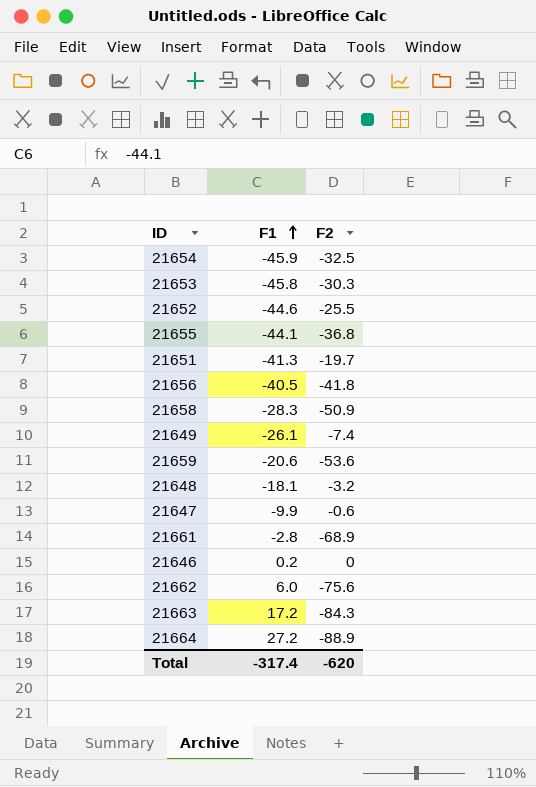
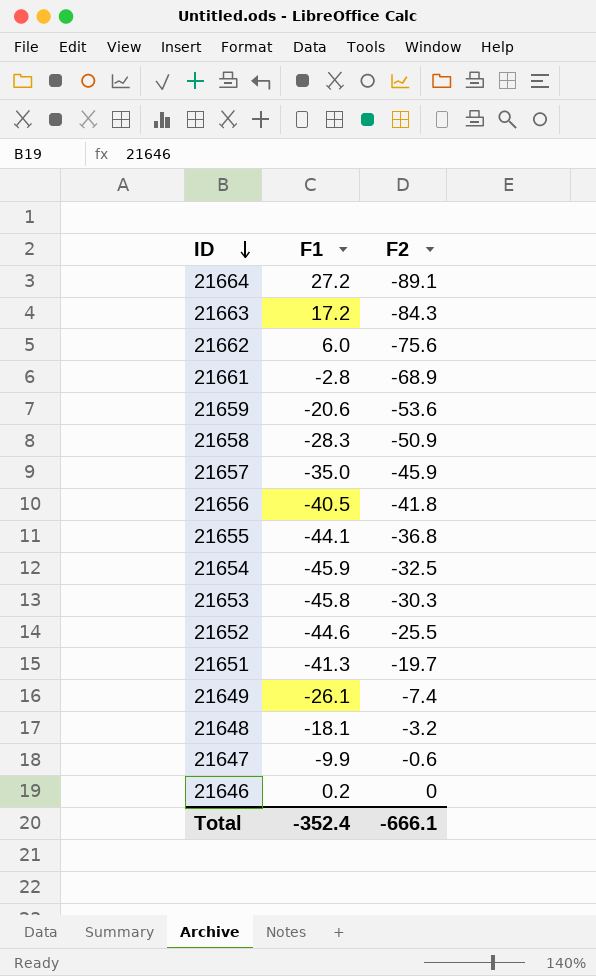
row order: F1 ascending -> ID descending
21664 | F2: -88.9 -> -89.1
row 21657: none -> -35.0 | -45.9
Total | F1: -317.4 -> -352.4
Total | F2: -620 -> -666.1

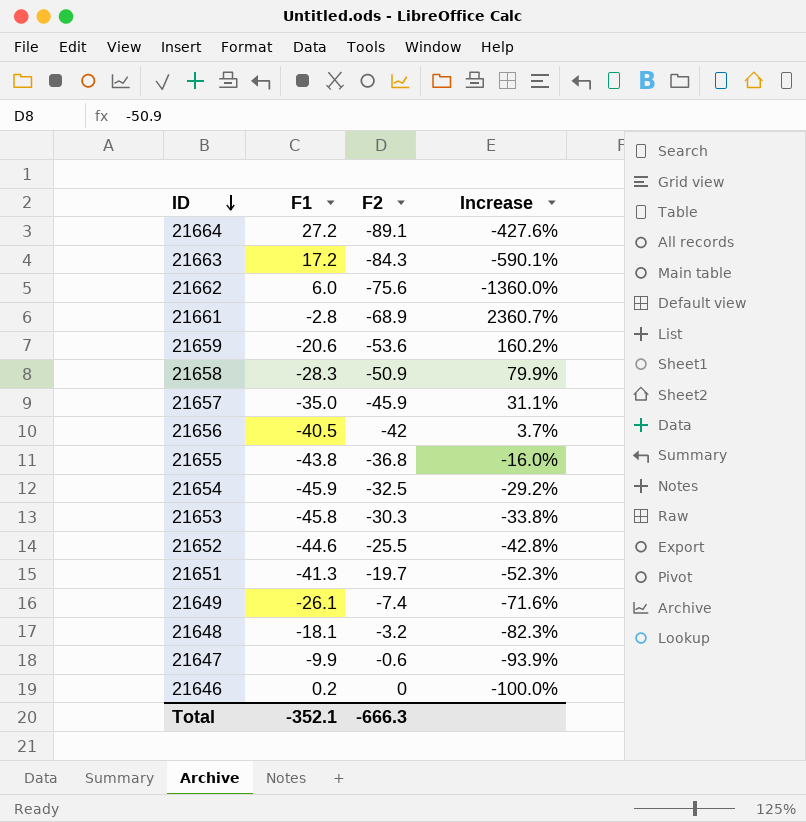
column Increase | formula: none -> ([F2] - [F1]) / [F1]
21656 | F2: -41.8 -> -42
21655 | F1: -44.1 -> -43.8
Total | F1: -352.4 -> -352.1
Total | F2: -666.1 -> -666.3

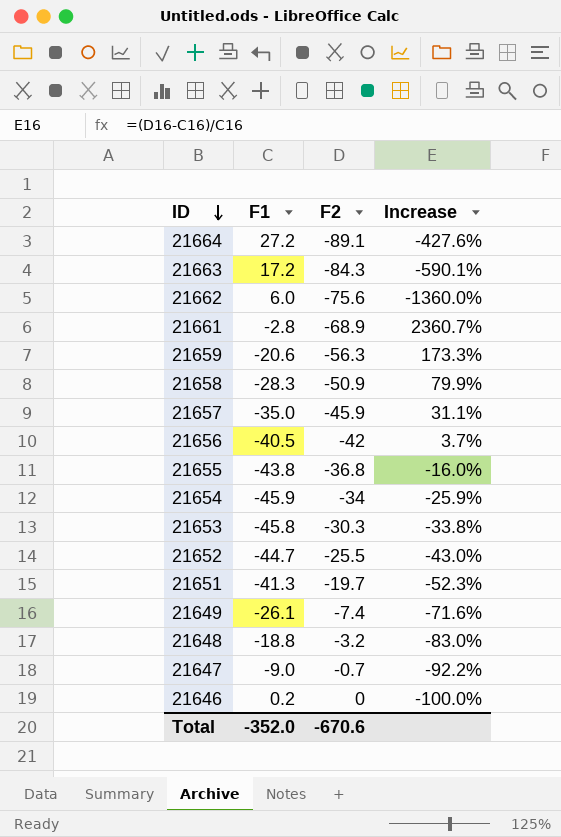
21659 | F2: -53.6 -> -56.3
21659 | Increase: 160.2% -> 173.3%
21654 | F2: -32.5 -> -34
21654 | Increase: -29.2% -> -25.9%
21652 | F1: -44.6 -> -44.7
21652 | Increase: -42.8% -> -43.0%
21648 | F1: -18.1 -> -18.8
21648 | Increase: -82.3% -> -83.0%
21647 | F1: -9.9 -> -9.0
21647 | F2: -0.6 -> -0.7
21647 | Increase: -93.9% -> -92.2%
Total | F1: -352.1 -> -352.0
Total | F2: -666.3 -> -670.6

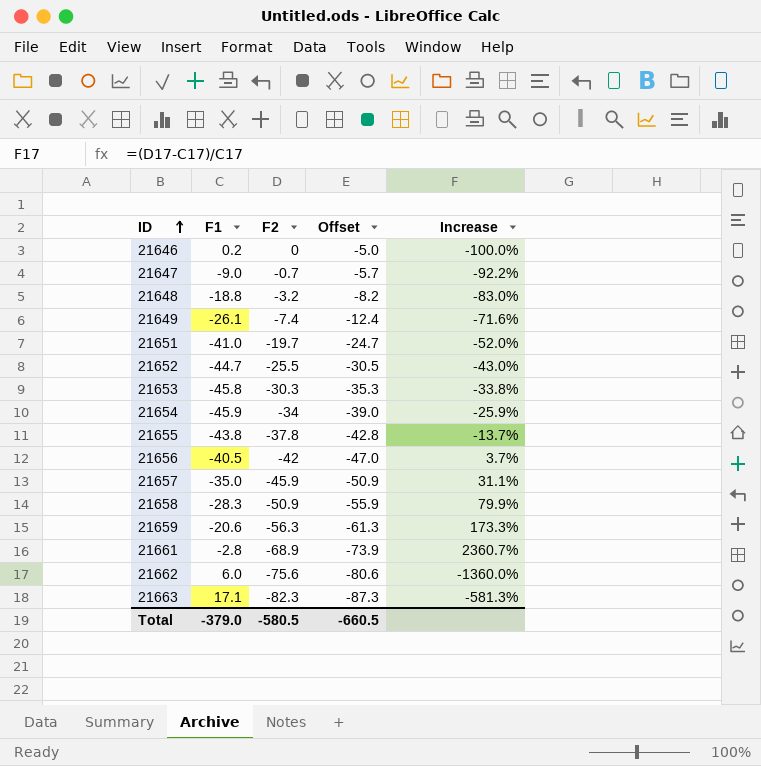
row order: ID descending -> ID ascending
column Offset | formula: none -> [F2] - 5
row 21664: 27.2 | -89.1 | -427.6% -> none
21651 | F1: -41.3 -> -41.0
21651 | Increase: -52.3% -> -52.0%
21655 | F2: -36.8 -> -37.8
21655 | Increase: -16.0% -> -13.7%
21663 | F1: 17.2 -> 17.1
21663 | F2: -84.3 -> -82.3
21663 | Increase: -590.1% -> -581.3%
Total | F1: -352.0 -> -379.0
Total | F2: -670.6 -> -580.5

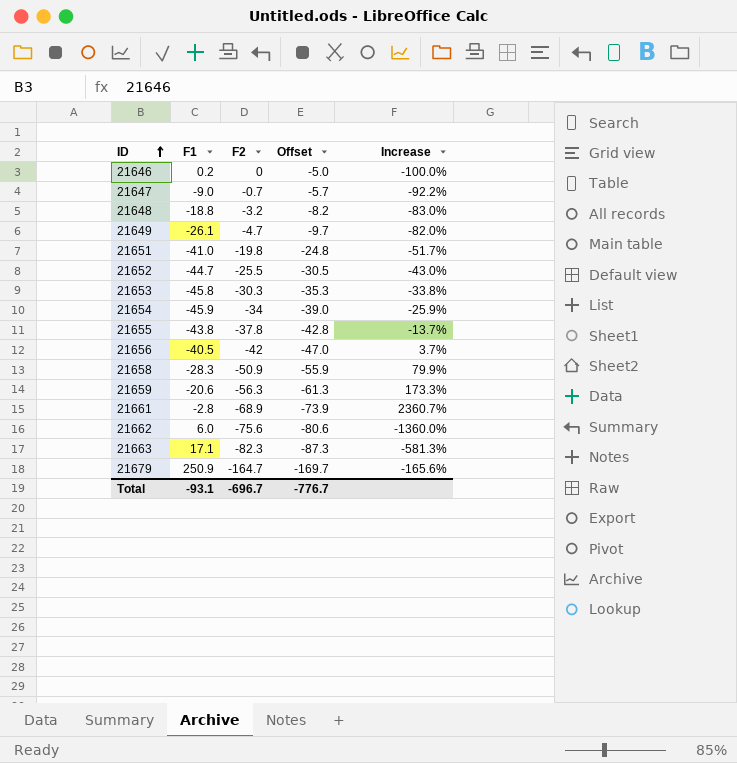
row 21657: -35.0 | -45.9 | -50.9 | 31.1% -> none
21649 | F2: -7.4 -> -4.7
21649 | Offset: -12.4 -> -9.7
21649 | Increase: -71.6% -> -82.0%
21651 | F2: -19.7 -> -19.8
21651 | Offset: -24.7 -> -24.8
21651 | Increase: -52.0% -> -51.7%
row 21679: none -> 250.9 | -164.7 | -169.7 | -165.6%
Total | F1: -379.0 -> -93.1
Total | F2: -580.5 -> -696.7
Total | Offset: -660.5 -> -776.7

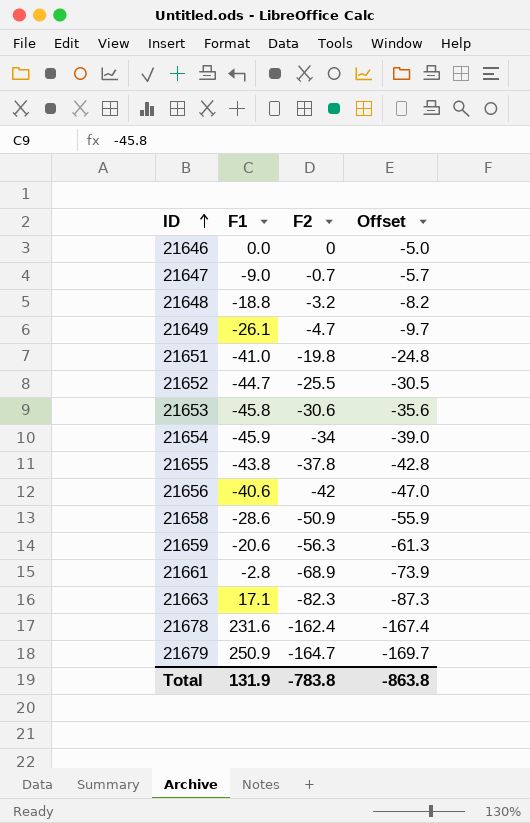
column Increase | formula: ([F2] - [F1]) / [F1] -> none
row 21662: 6.0 | -75.6 | -80.6 | -1360.0% -> none
21646 | F1: 0.2 -> 0.0
21653 | F2: -30.3 -> -30.6
21653 | Offset: -35.3 -> -35.6
21656 | F1: -40.5 -> -40.6
21658 | F1: -28.3 -> -28.6
row 21678: none -> 231.6 | -162.4 | -167.4
Total | F1: -93.1 -> 131.9
Total | F2: -696.7 -> -783.8
Total | Offset: -776.7 -> -863.8

